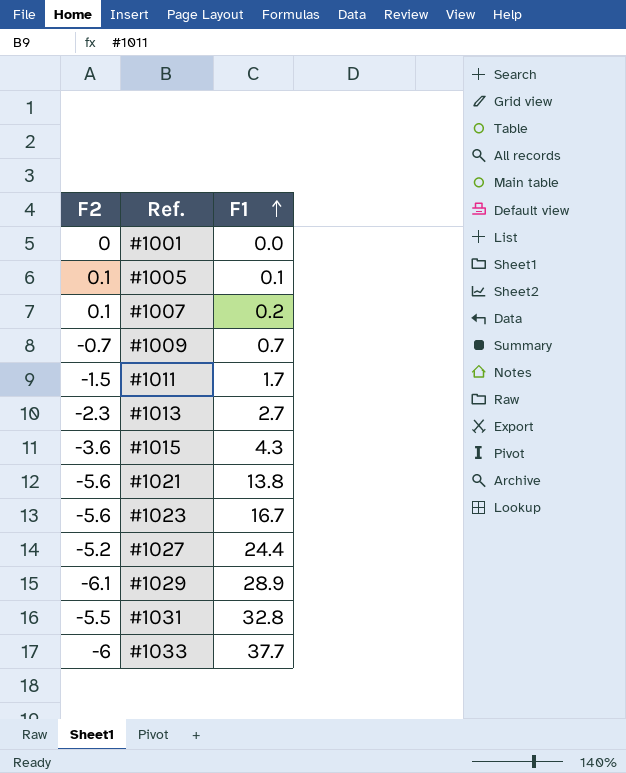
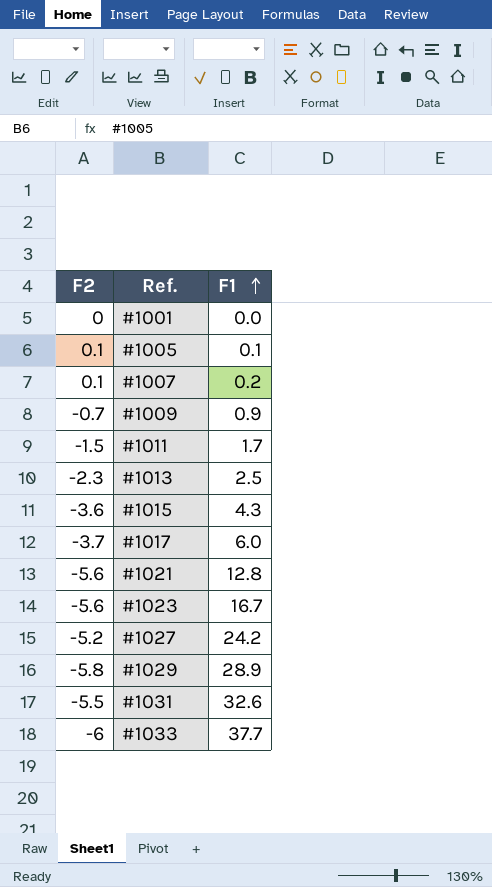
#1009 | F1: 0.7 -> 0.9
#1013 | F1: 2.7 -> 2.5
row #1017: none -> -3.7 | 6.0
#1021 | F1: 13.8 -> 12.8
#1027 | F1: 24.4 -> 24.2
#1029 | F2: -6.1 -> -5.8
#1031 | F1: 32.8 -> 32.6

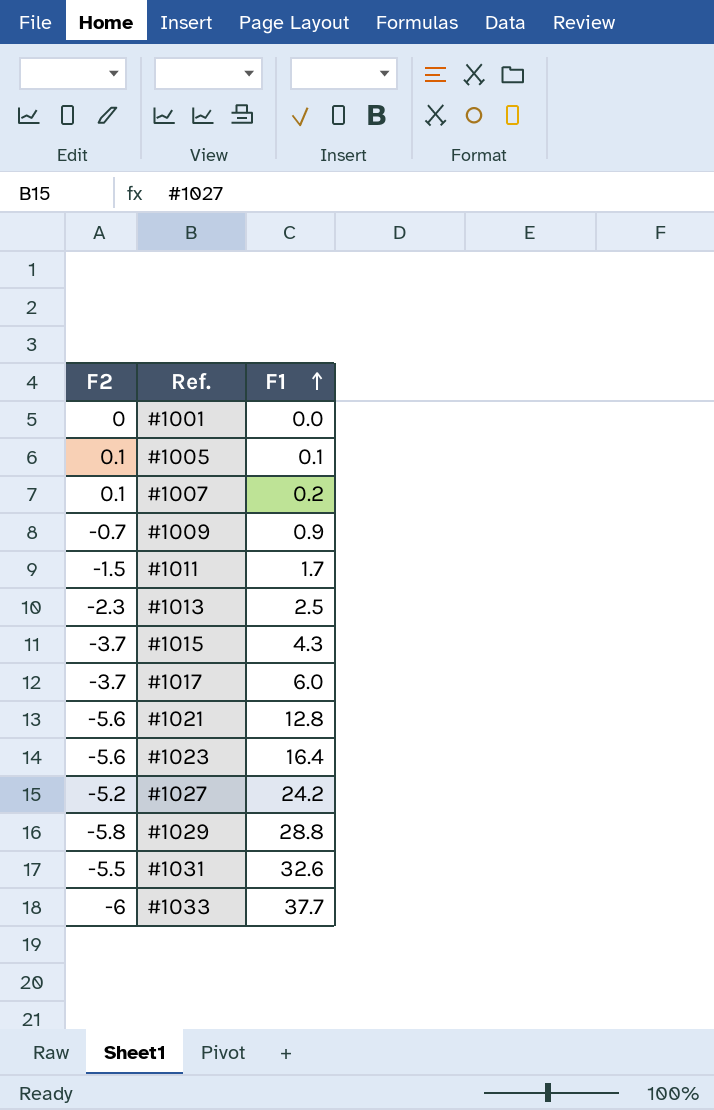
#1015 | F2: -3.6 -> -3.7
#1023 | F1: 16.7 -> 16.4
#1029 | F1: 28.9 -> 28.8

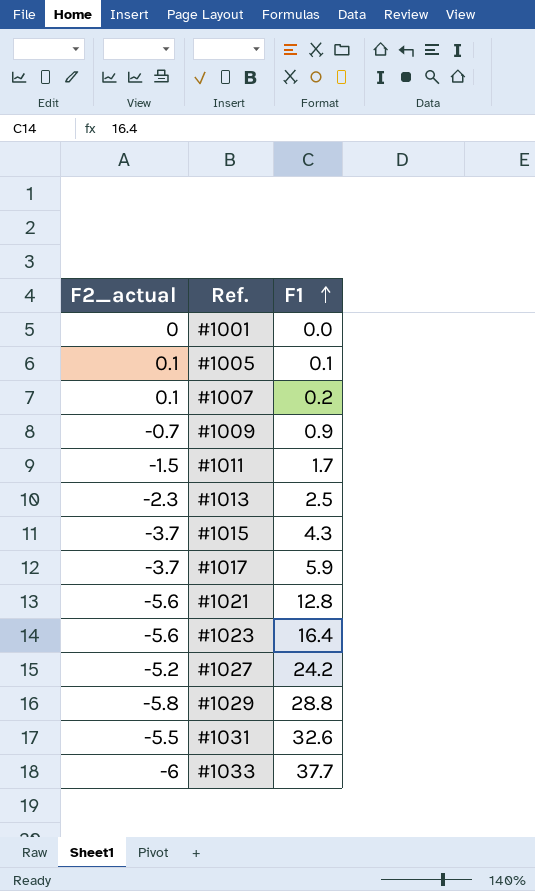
column name: F2 -> F2_actual
#1017 | F1: 6.0 -> 5.9

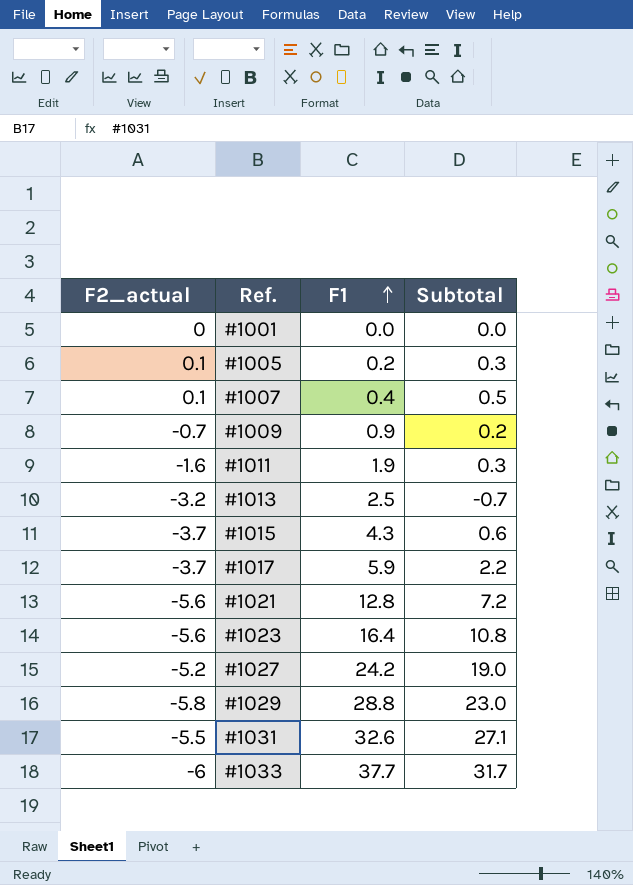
column Subtotal | formula: none -> [F2_actual] + [F1]
#1005 | F1: 0.1 -> 0.2
#1007 | F1: 0.2 -> 0.4
#1011 | F2_actual: -1.5 -> -1.6
#1011 | F1: 1.7 -> 1.9
#1013 | F2_actual: -2.3 -> -3.2

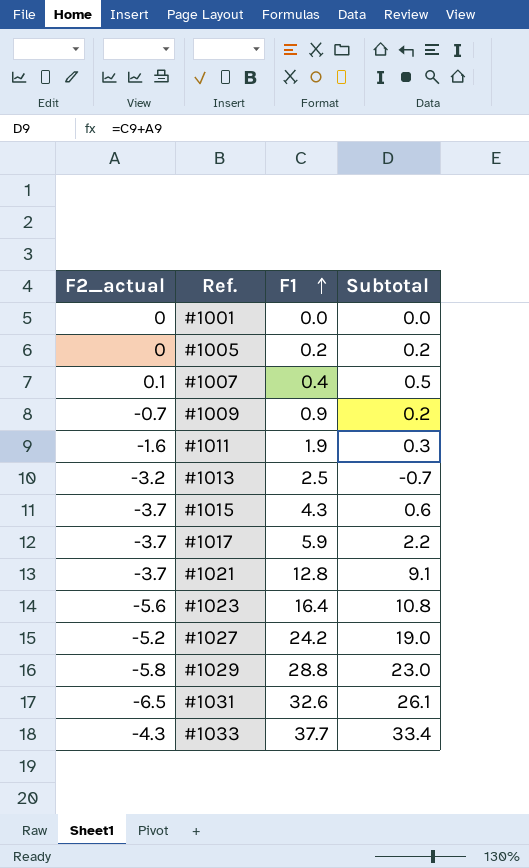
#1005 | F2_actual: 0.1 -> 0
#1005 | Subtotal: 0.3 -> 0.2
#1021 | F2_actual: -5.6 -> -3.7
#1021 | Subtotal: 7.2 -> 9.1
#1031 | F2_actual: -5.5 -> -6.5
#1031 | Subtotal: 27.1 -> 26.1
#1033 | F2_actual: -6 -> -4.3
#1033 | Subtotal: 31.7 -> 33.4

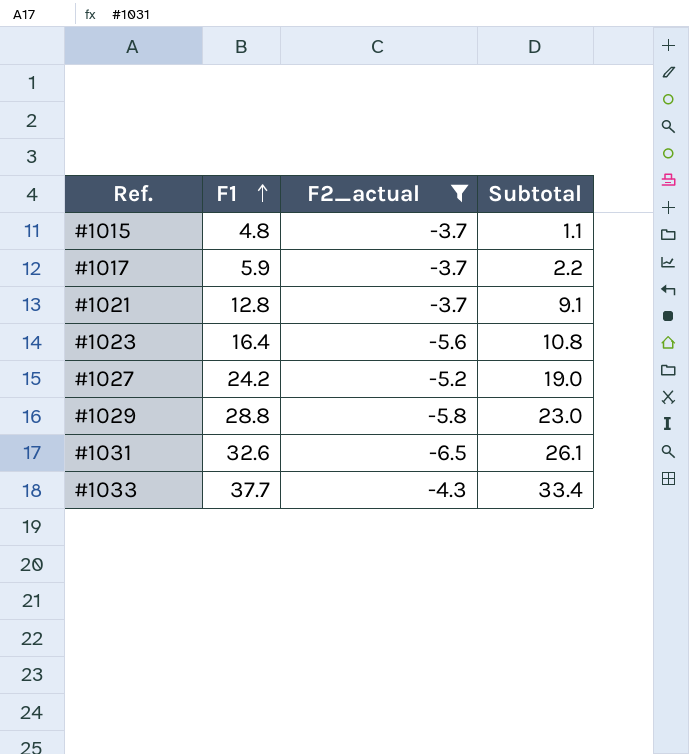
filter: none -> F2_actual <= -3.7
column F2_actual | position: 1 -> 3
#1015 | F1: 4.3 -> 4.8
#1015 | Subtotal: 0.6 -> 1.1

